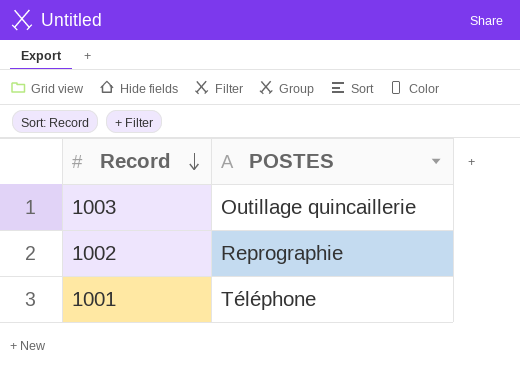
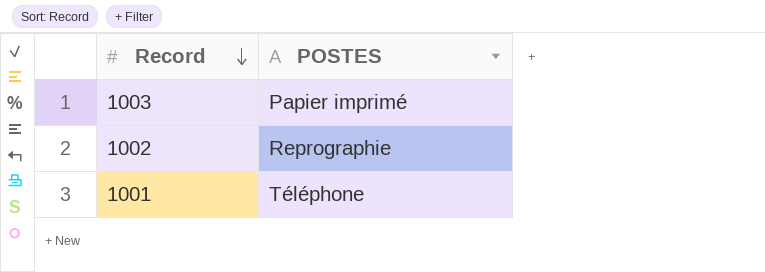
1003 | POSTES: Outillage quincaillerie -> Papier imprimé

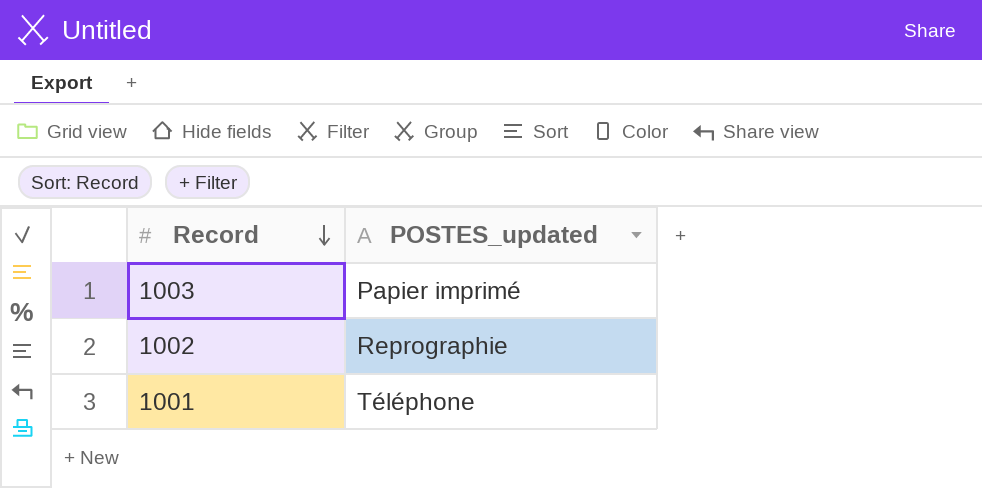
column name: POSTES -> POSTES_updated

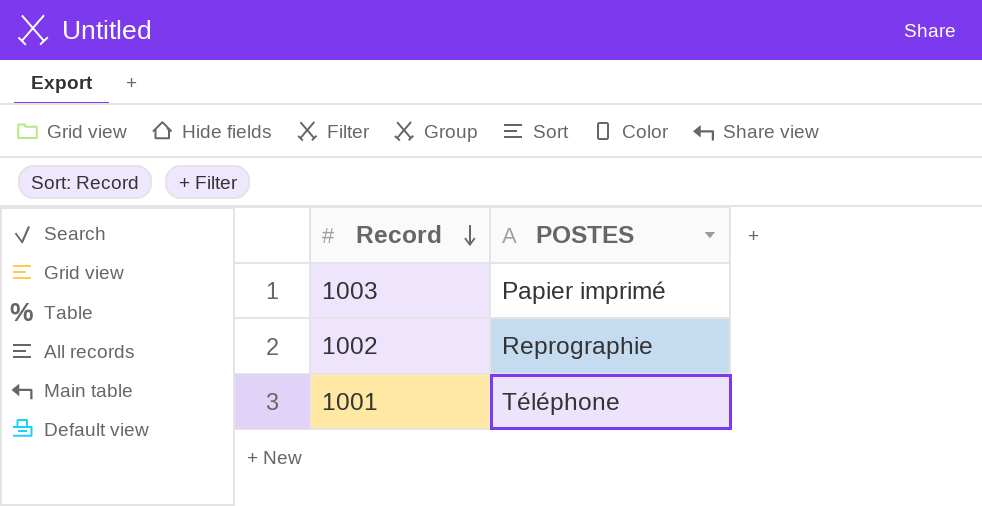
column name: POSTES_updated -> POSTES

